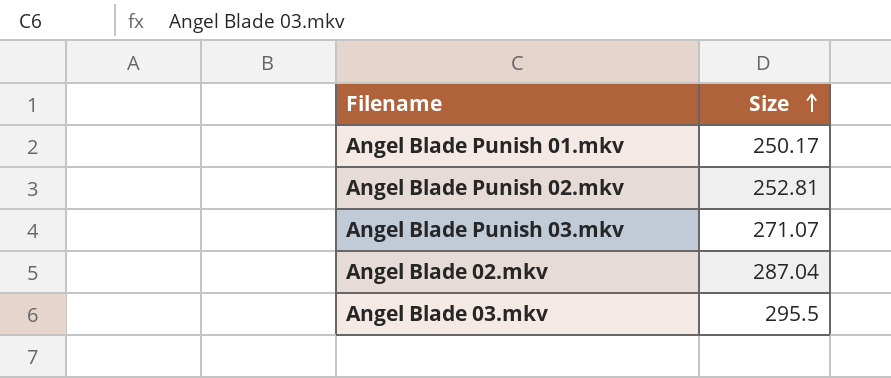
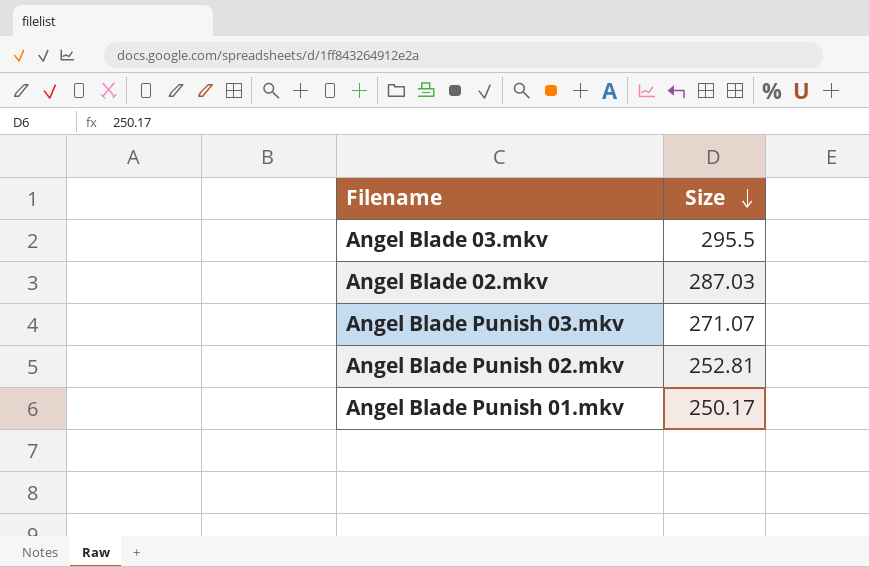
row order: Size ascending -> Size descending
Angel Blade 02.mkv | Size: 287.04 -> 287.03

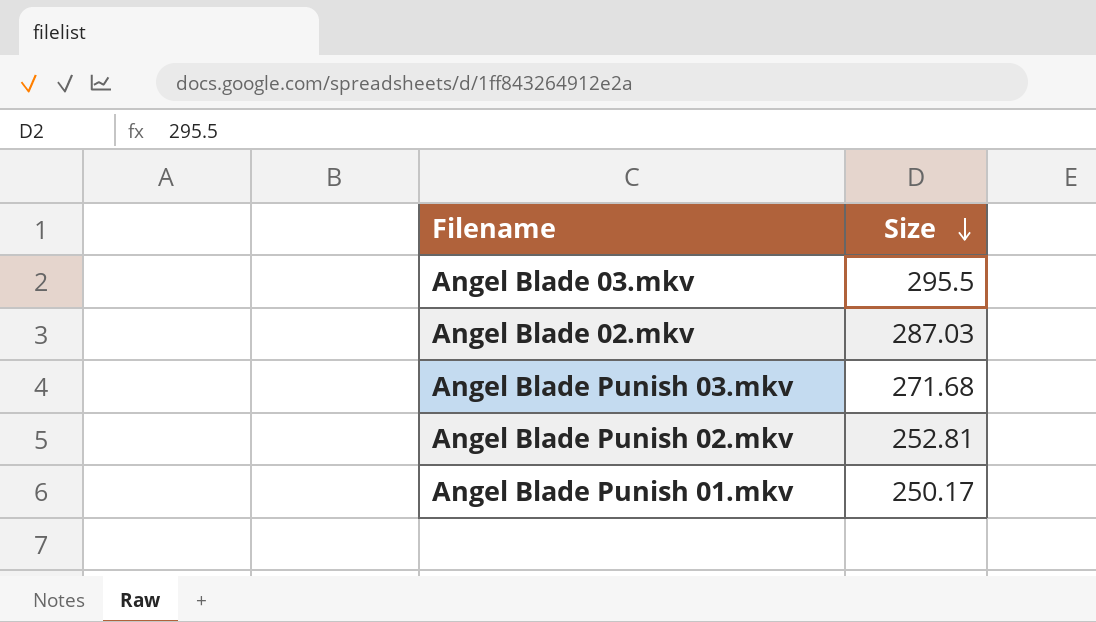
Angel Blade Punish 03.mkv | Size: 271.07 -> 271.68

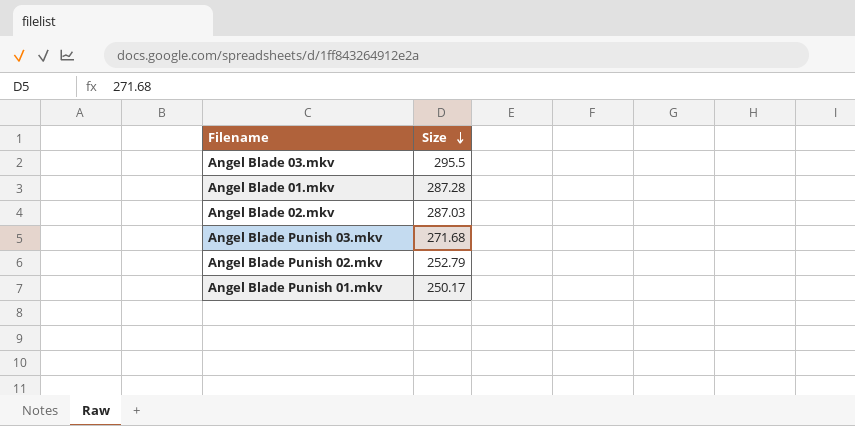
row Angel Blade 01.mkv: none -> 287.28
Angel Blade Punish 02.mkv | Size: 252.81 -> 252.79

